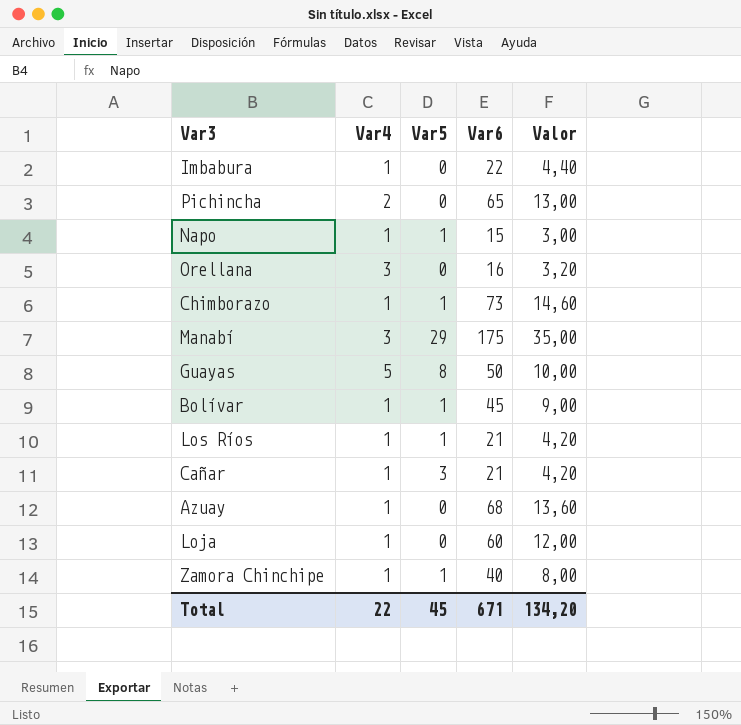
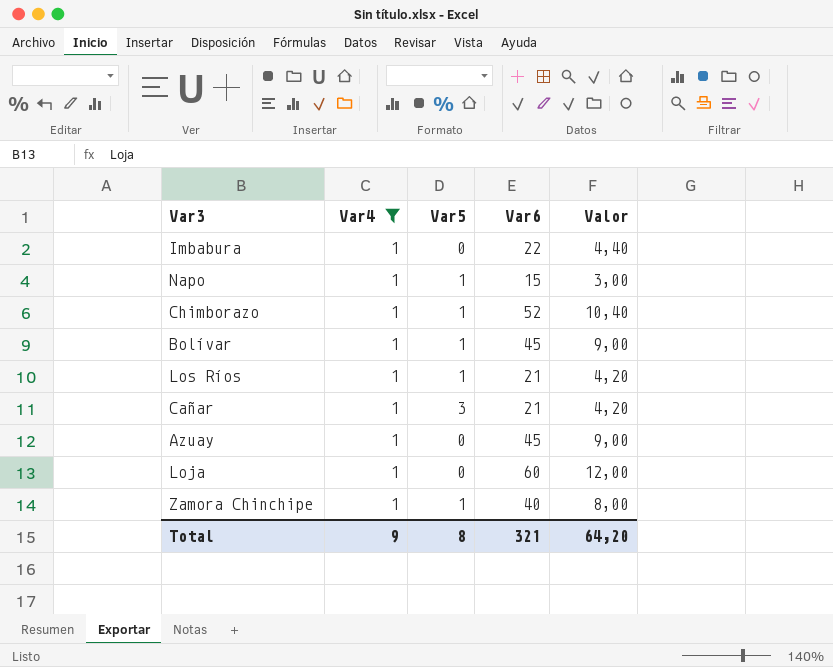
filter: none -> Var4 = 1
Chimborazo | Var6: 73 -> 52
Chimborazo | Valor: 14,60 -> 10,40
Azuay | Var6: 68 -> 45
Azuay | Valor: 13,60 -> 9,00
Total | Var4: 22 -> 9
Total | Var5: 45 -> 8
Total | Var6: 671 -> 321
Total | Valor: 134,20 -> 64,20

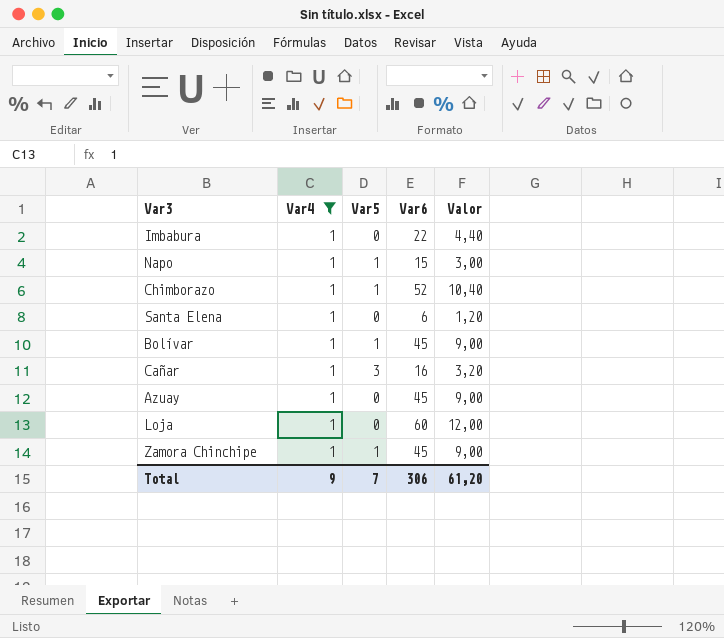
row Los Ríos: 1 | 1 | 21 | 4,20 -> none
row Santa Elena: none -> 1 | 0 | 6 | 1,20
Cañar | Var6: 21 -> 16
Cañar | Valor: 4,20 -> 3,20
Zamora Chinchipe | Var6: 40 -> 45
Zamora Chinchipe | Valor: 8,00 -> 9,00
Total | Var5: 8 -> 7
Total | Var6: 321 -> 306
Total | Valor: 64,20 -> 61,20

